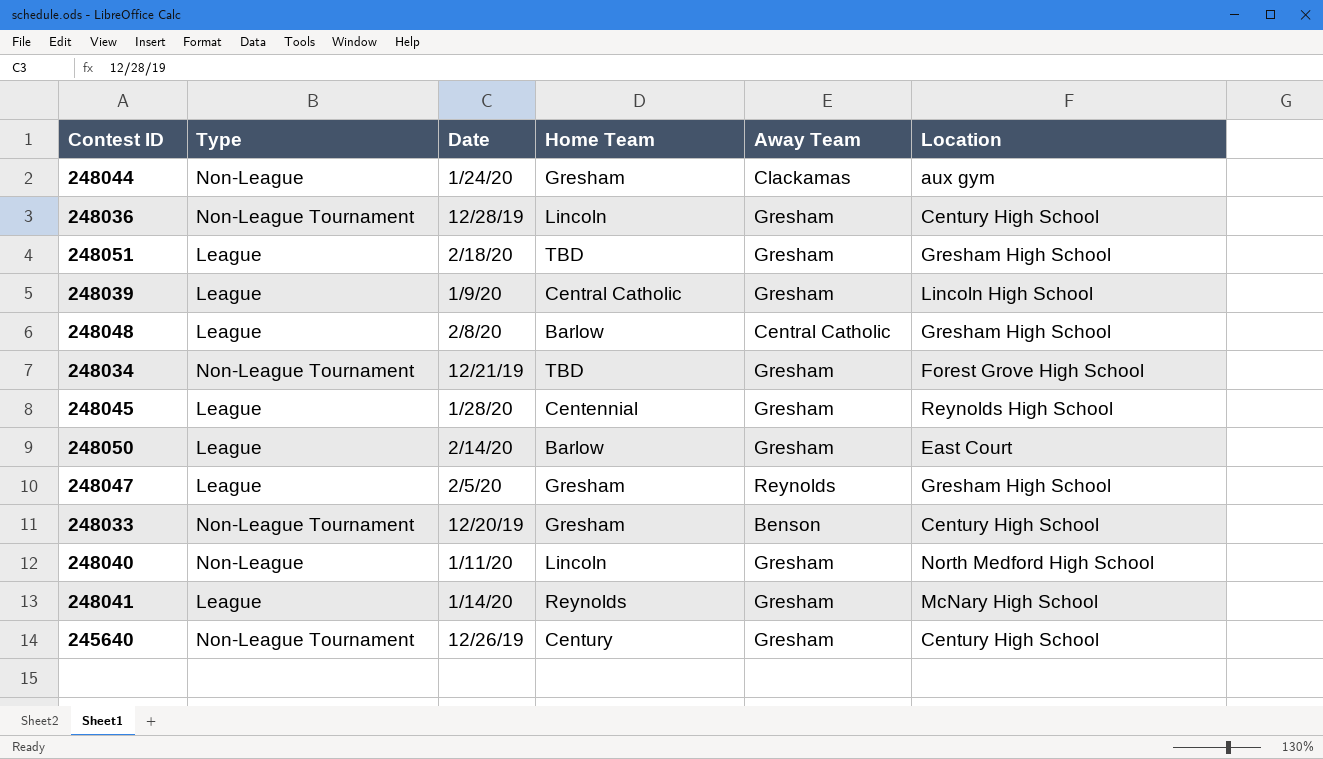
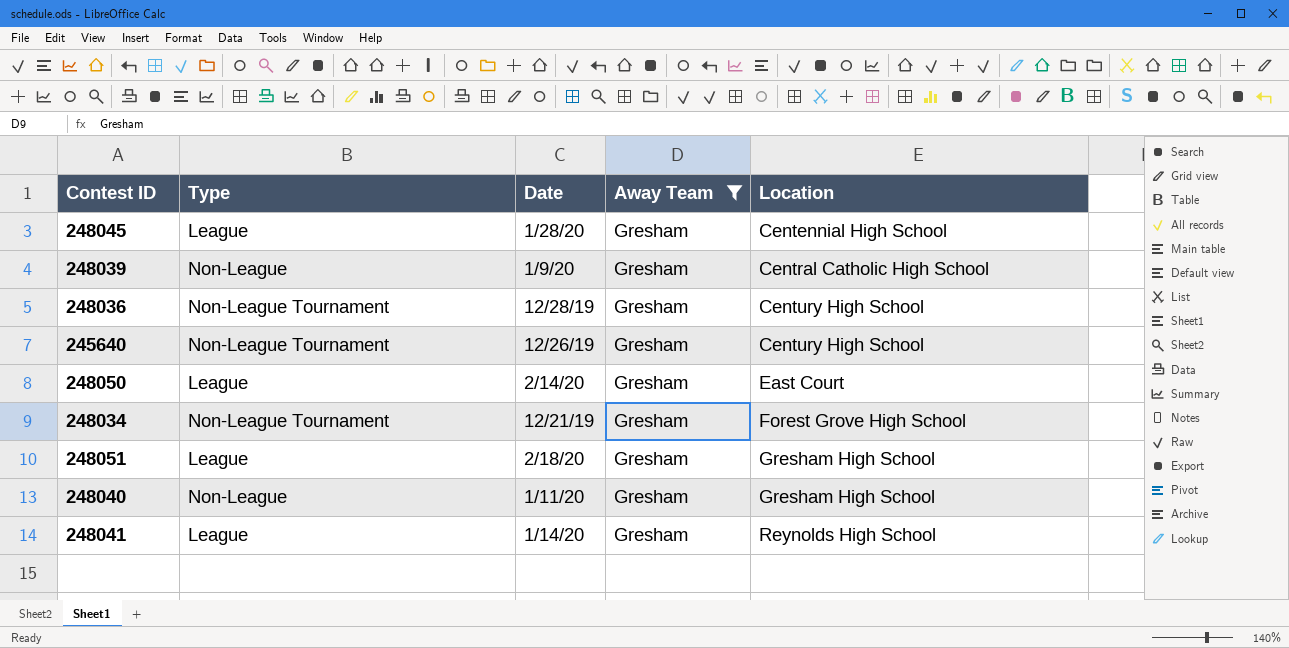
filter: none -> Away Team = Gresham
row order: none -> Location ascending
column Home Team | position: 4 -> none
248045 | Location: Reynolds High School -> Centennial High School
248039 | Type: League -> Non-League
248039 | Location: Lincoln High School -> Central Catholic High School
248040 | Location: North Medford High School -> Gresham High School
248041 | Location: McNary High School -> Reynolds High School

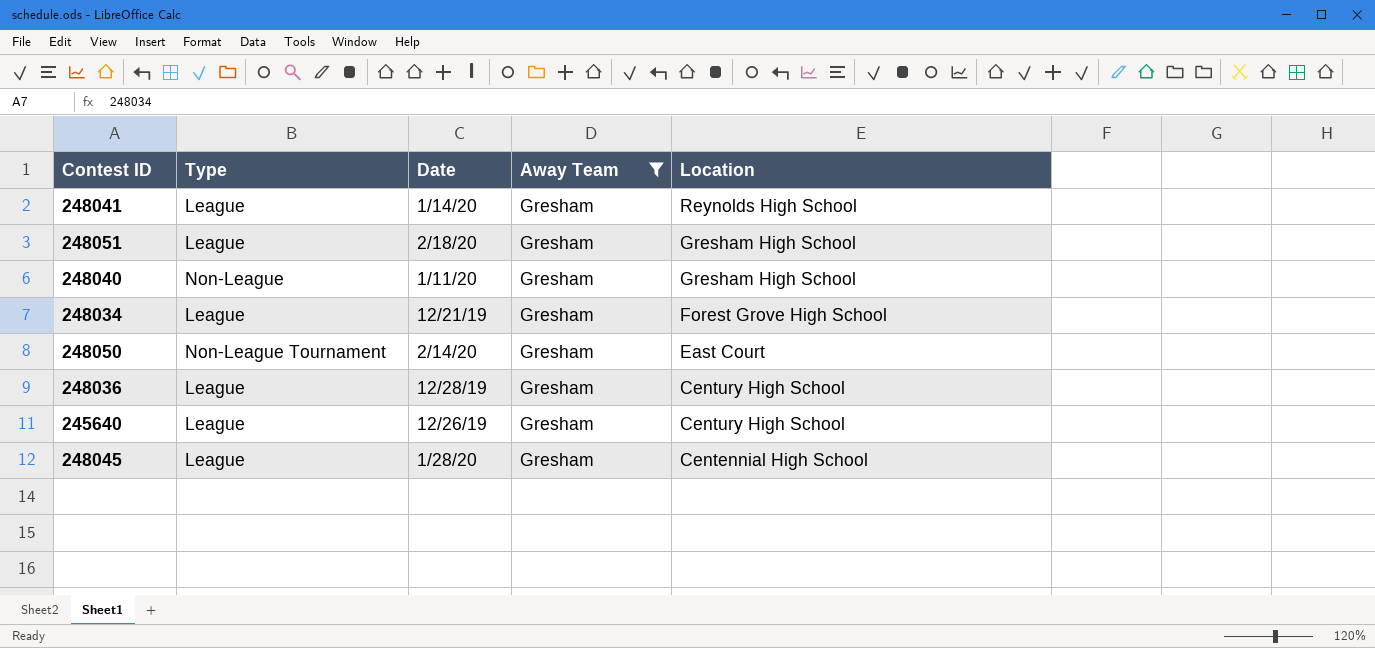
row order: Location ascending -> Location descending
row 248039: Non-League | 1/9/20 | Gresham | Central Catholic High School -> none
248034 | Type: Non-League Tournament -> League
248050 | Type: League -> Non-League Tournament
248036 | Type: Non-League Tournament -> League
245640 | Type: Non-League Tournament -> League

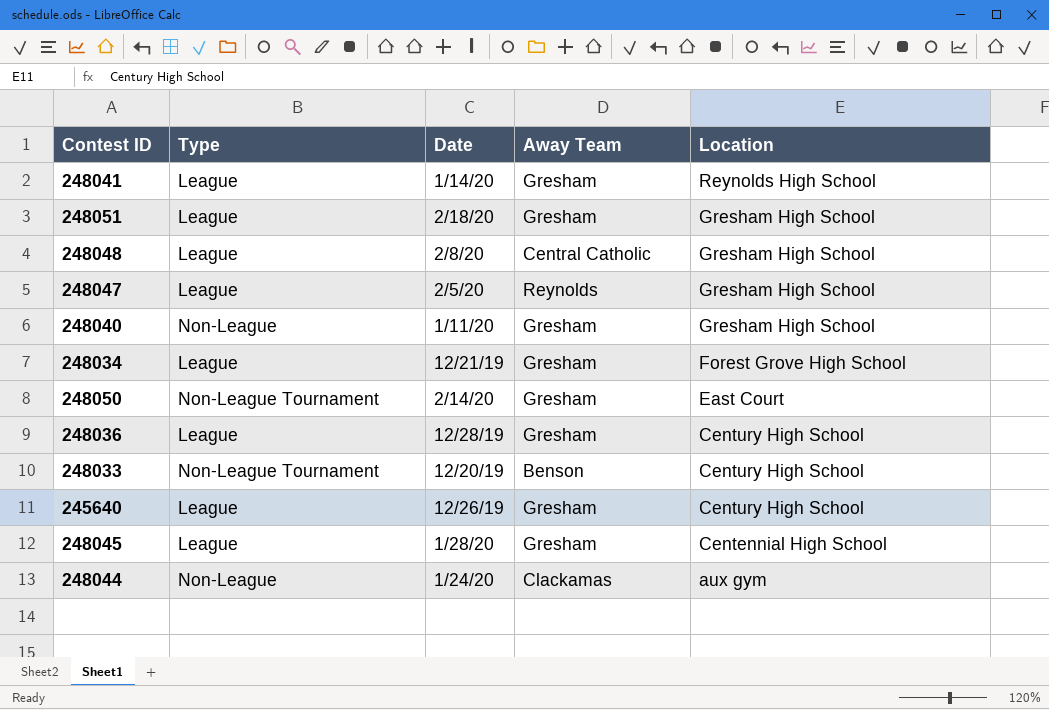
filter: Away Team = Gresham -> none

